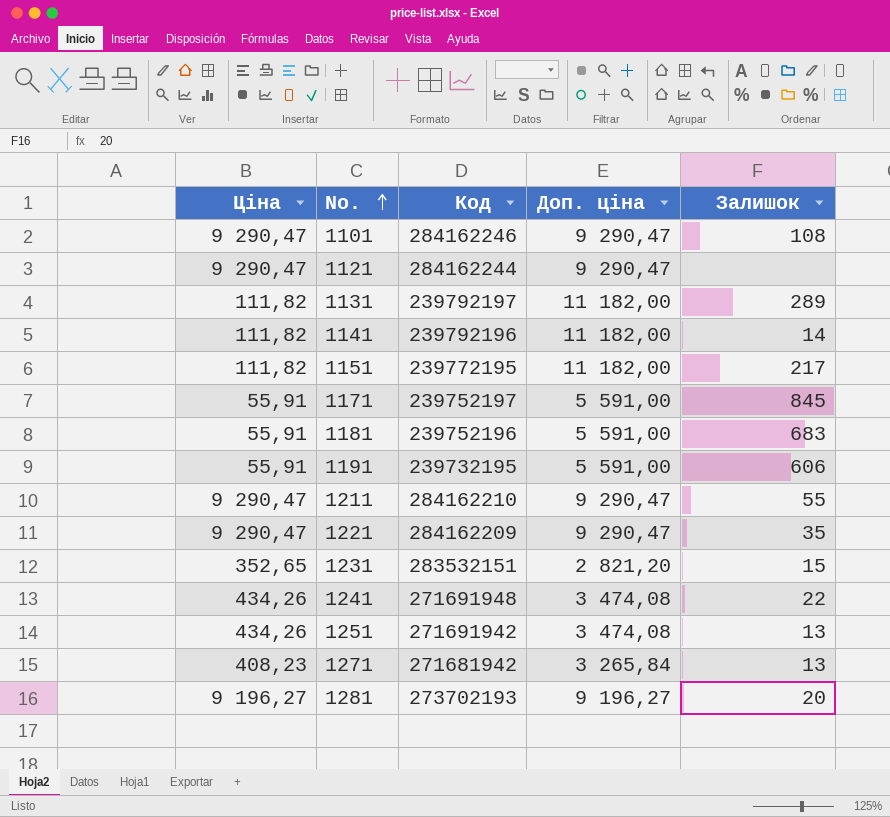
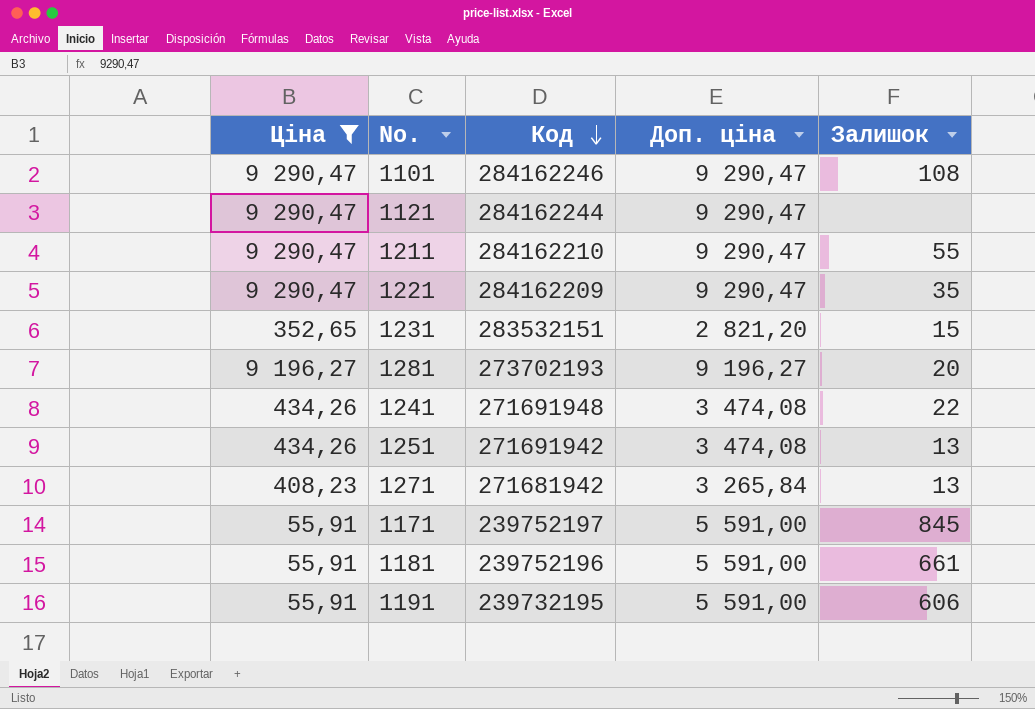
filter: none -> Ціна != 111,82
row order: No. ascending -> Код descending
1181 | Залишок: 683 -> 661

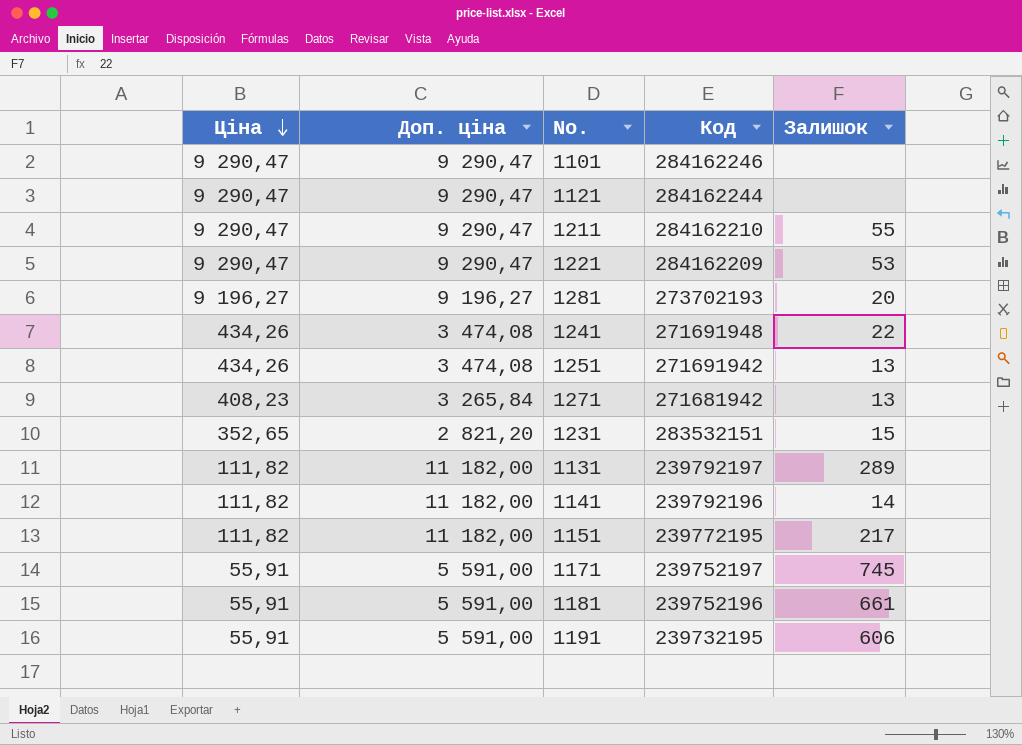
filter: Ціна != 111,82 -> none
row order: Код descending -> Ціна descending
column Доп. ціна | position: 4 -> 2
1101 | Залишок: 108 -> none
1221 | Залишок: 35 -> 53
1171 | Залишок: 845 -> 745

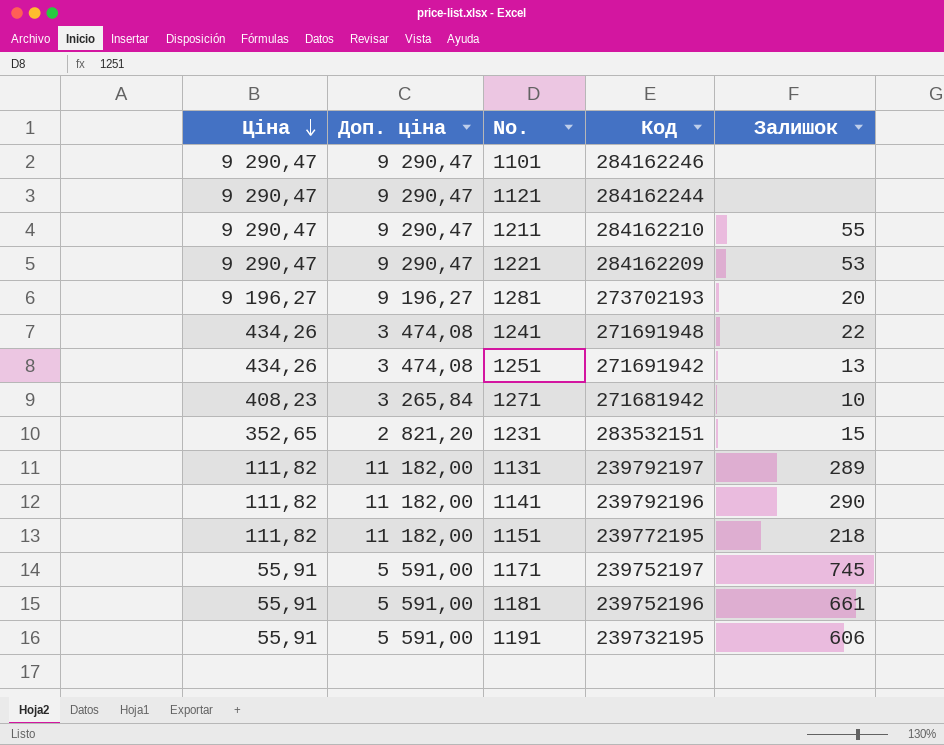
1271 | Залишок: 13 -> 10
1141 | Залишок: 14 -> 290
1151 | Залишок: 217 -> 218

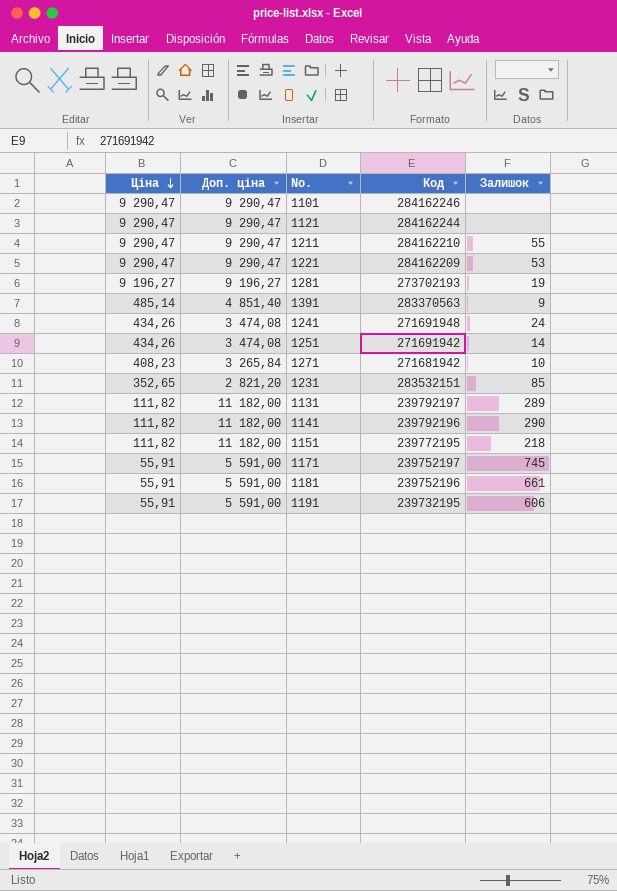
1281 | Залишок: 20 -> 19
row 1391: none -> 485,14 | 4 851,40 | 283370563 | 9
1241 | Залишок: 22 -> 24
1251 | Залишок: 13 -> 14
1231 | Залишок: 15 -> 85

